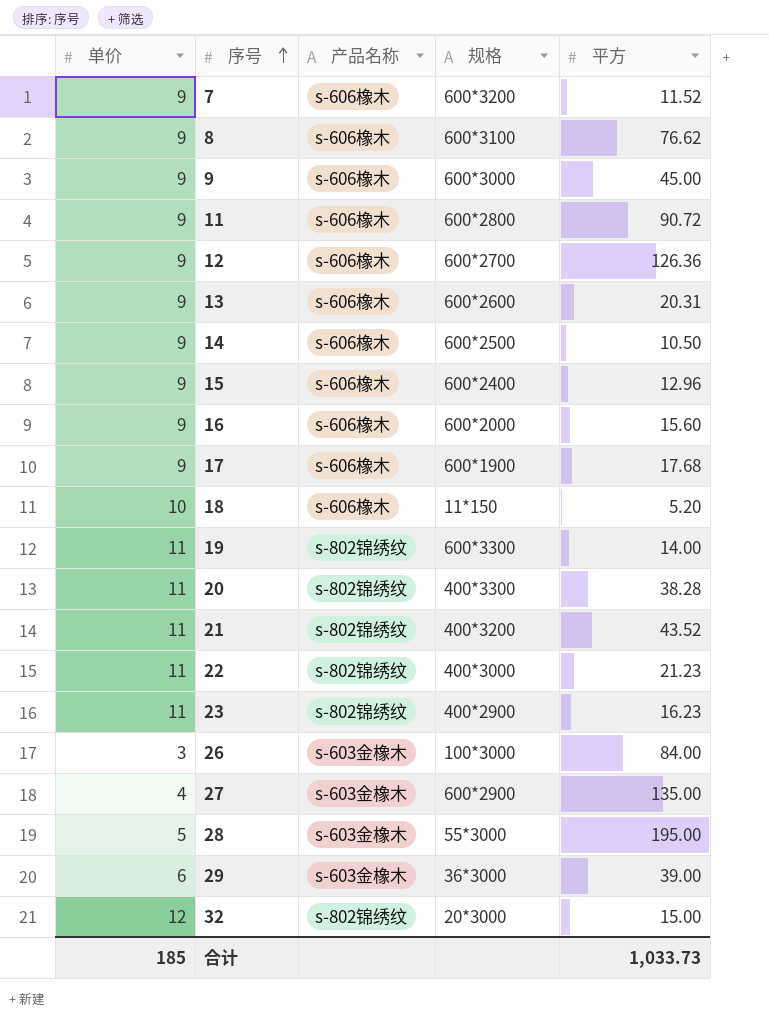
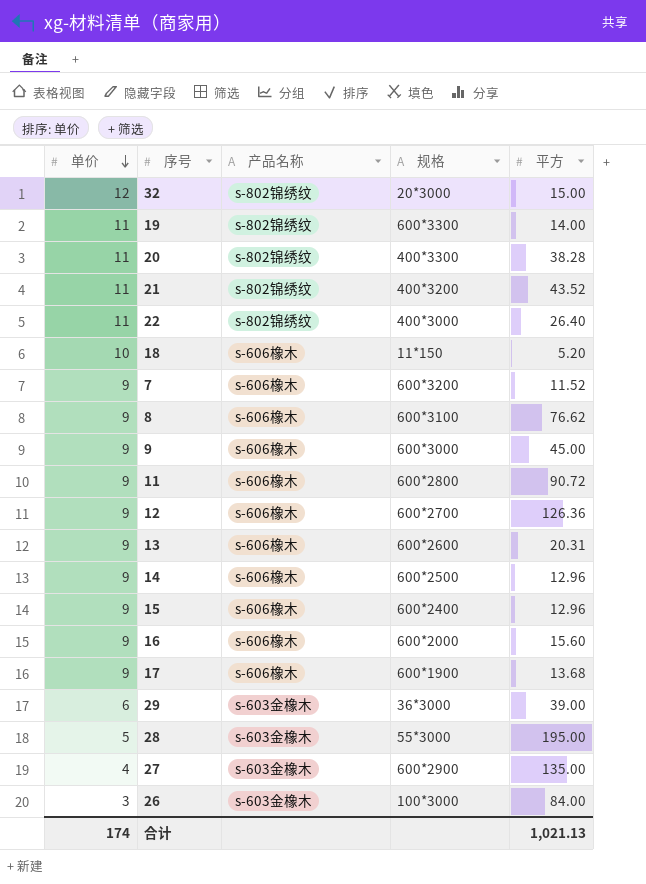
row order: 序号 ascending -> 单价 descending
row 23: 11 | s-802锦绣纹 | 400*2900 | 16.23 -> none
22 | 平方: 21.23 -> 26.40
14 | 平方: 10.50 -> 12.96
17 | 平方: 17.68 -> 13.68
合计 | 单价: 185 -> 174
合计 | 平方: 1,033.73 -> 1,021.13

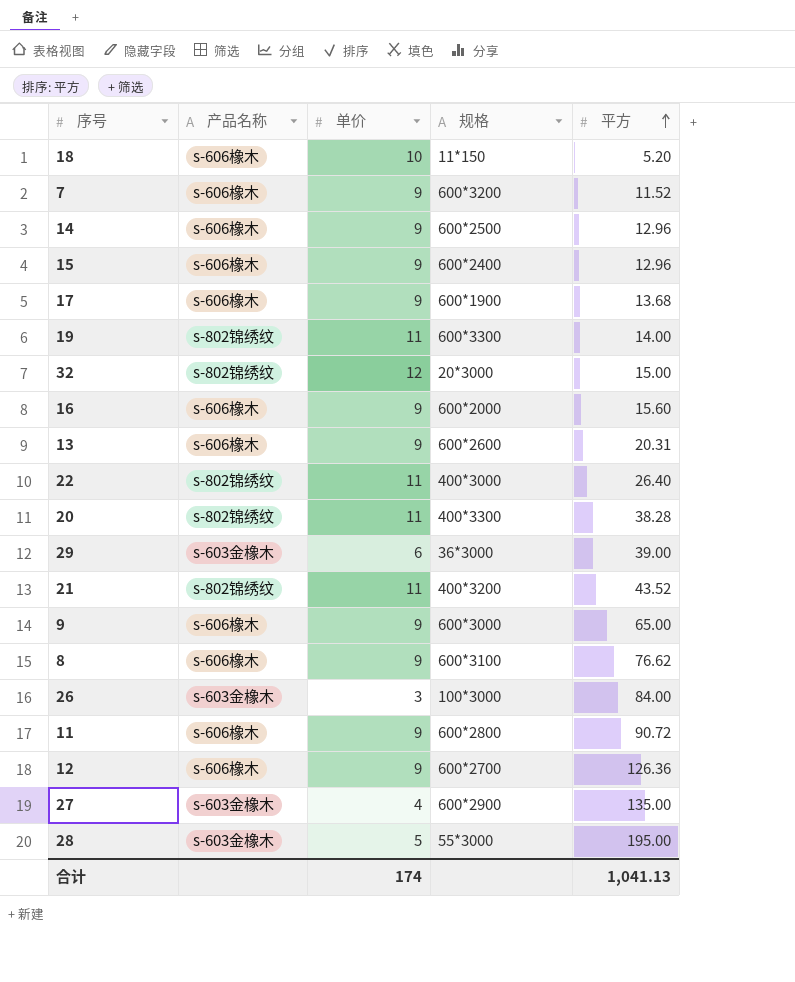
row order: 单价 descending -> 平方 ascending
column 单价 | position: 1 -> 3
9 | 平方: 45.00 -> 65.00
合计 | 平方: 1,021.13 -> 1,041.13

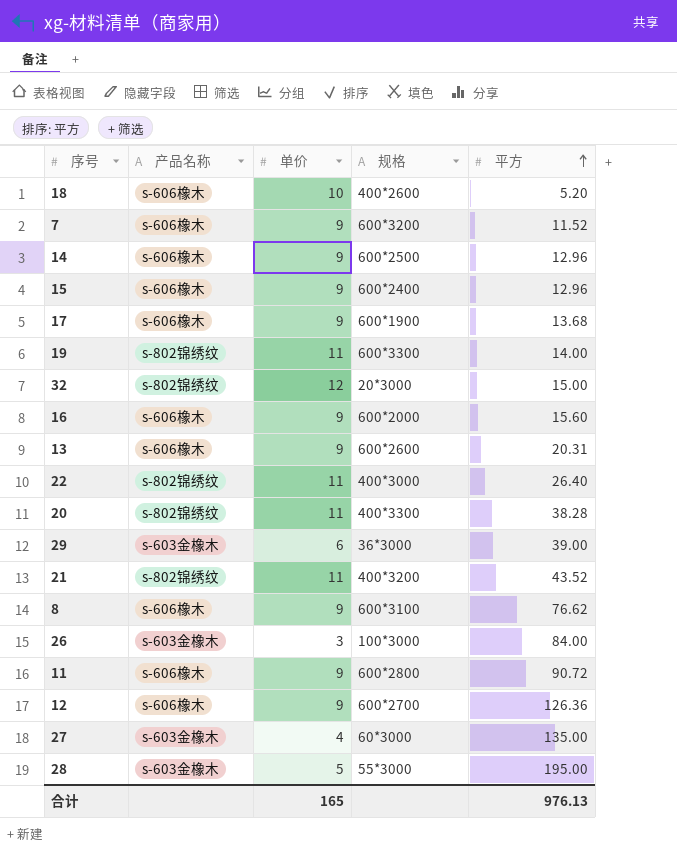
row 9: s-606橡木 | 9 | 600*3000 | 65.00 -> none
18 | 规格: 11*150 -> 400*2600
27 | 规格: 600*2900 -> 60*3000
合计 | 单价: 174 -> 165
合计 | 平方: 1,041.13 -> 976.13

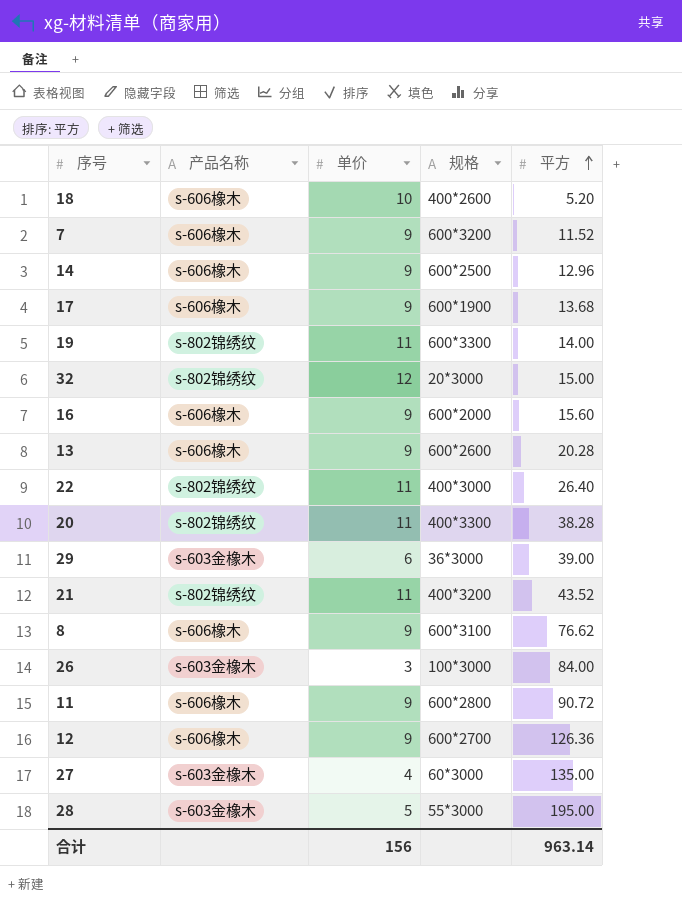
row 15: s-606橡木 | 9 | 600*2400 | 12.96 -> none
13 | 平方: 20.31 -> 20.28
合计 | 单价: 165 -> 156
合计 | 平方: 976.13 -> 963.14

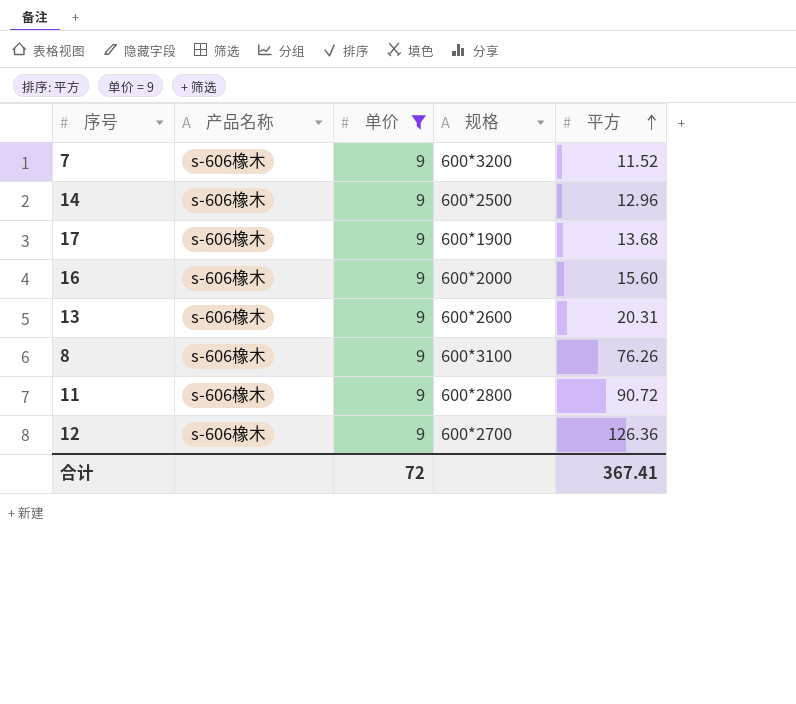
filter: none -> 单价 = 9
13 | 平方: 20.28 -> 20.31
8 | 平方: 76.62 -> 76.26
合计 | 单价: 156 -> 72
合计 | 平方: 963.14 -> 367.41

